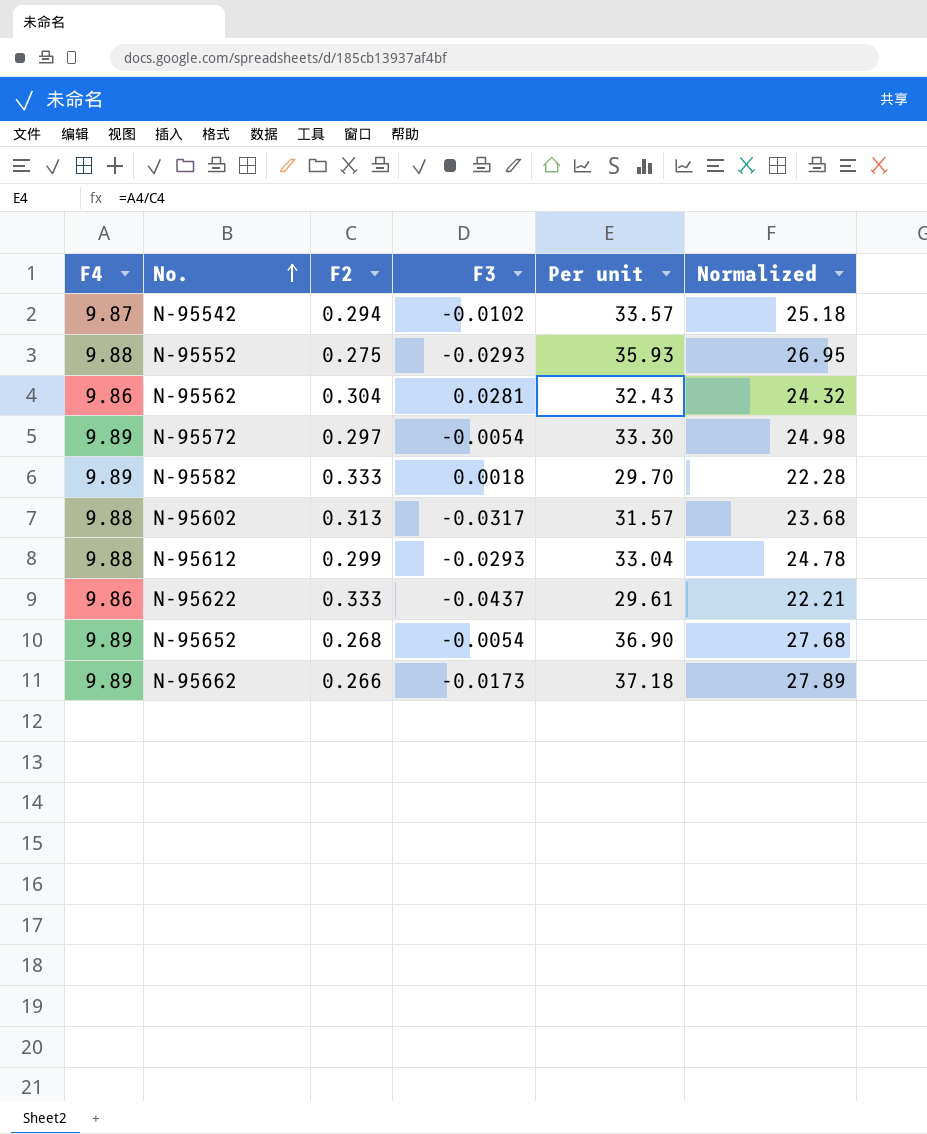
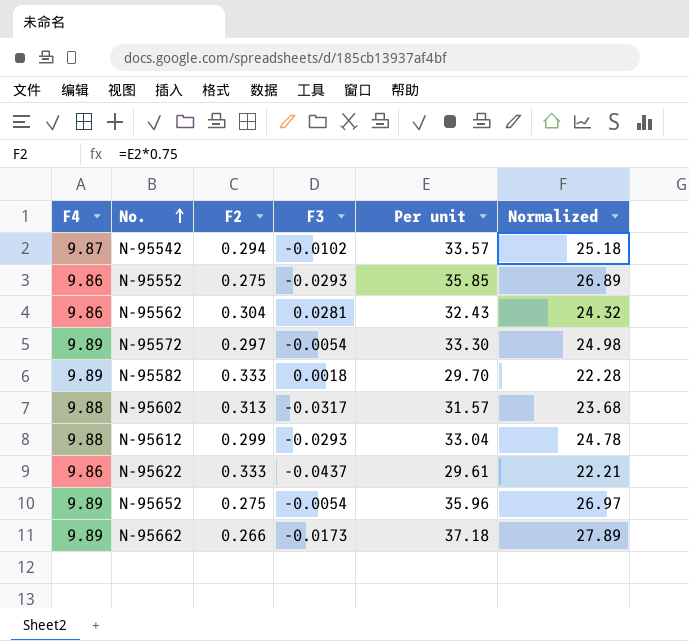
N-95552 | F4: 9.88 -> 9.86
N-95552 | Per unit: 35.93 -> 35.85
N-95552 | Normalized: 26.95 -> 26.89
N-95652 | F2: 0.268 -> 0.275
N-95652 | Per unit: 36.90 -> 35.96
N-95652 | Normalized: 27.68 -> 26.97

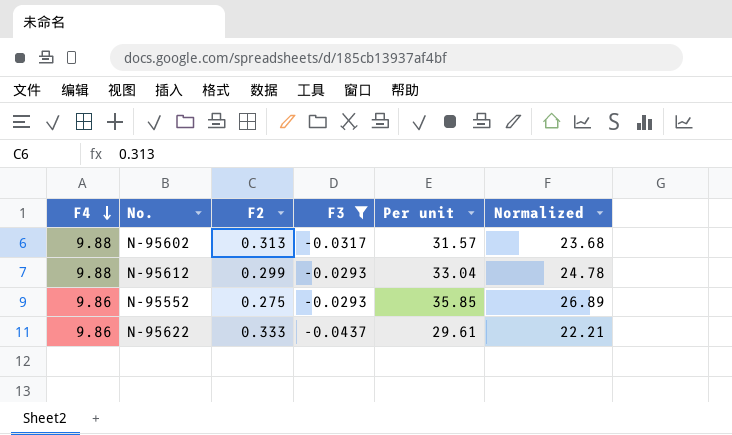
filter: none -> F3 <= -0.0293
row order: No. ascending -> F4 descending

